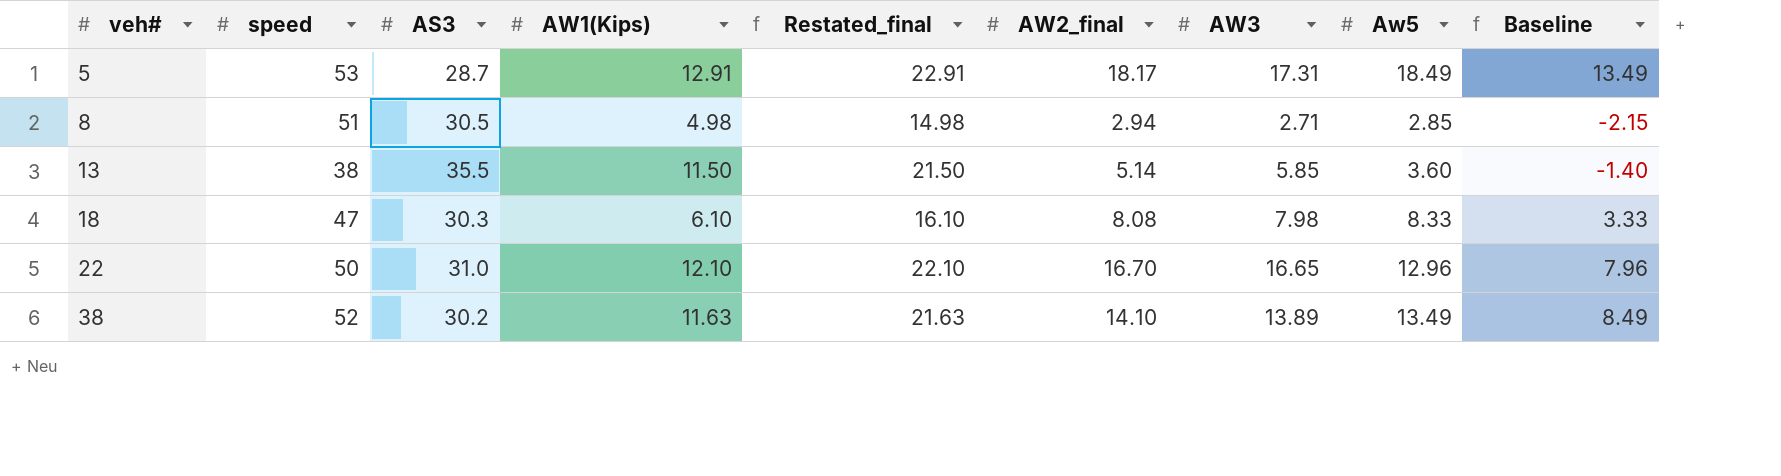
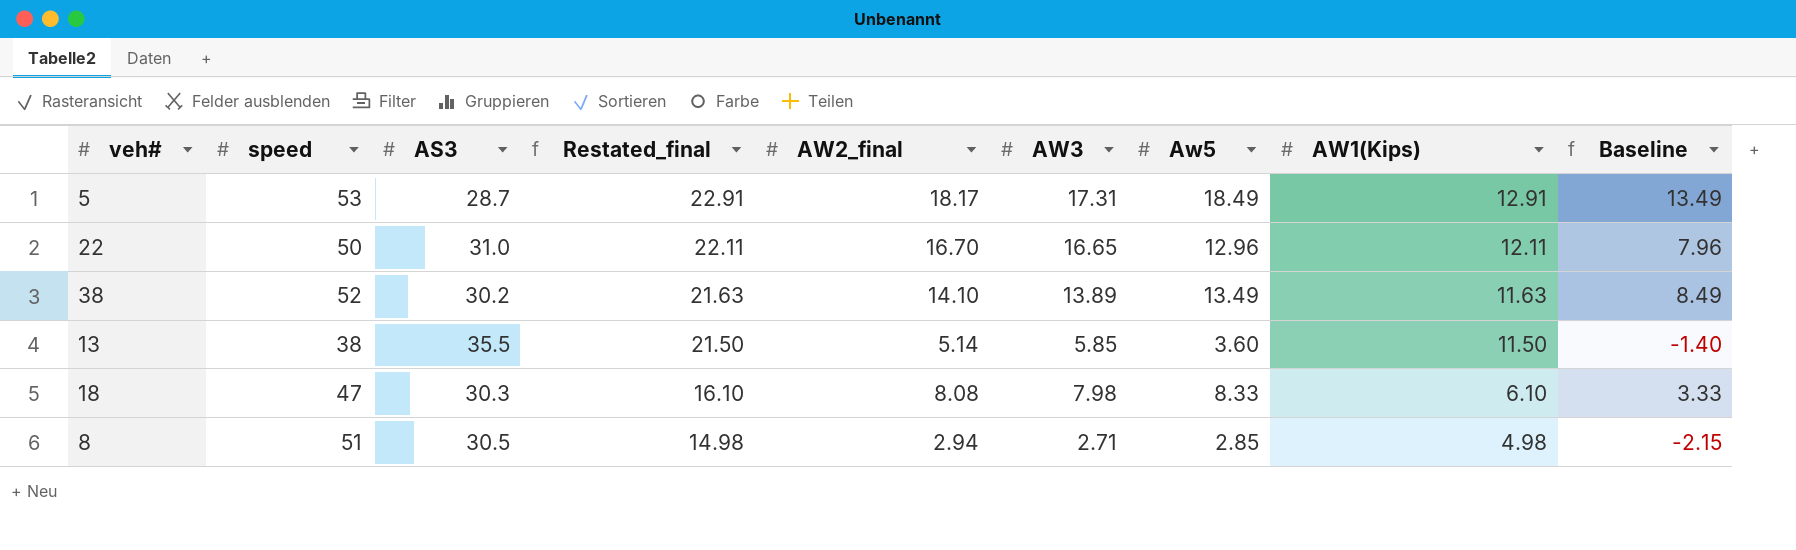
row order: veh# ascending -> Restated_final descending
column AW1(Kips) | position: 4 -> 8
22 | Restated_final: 22.10 -> 22.11
22 | AW1(Kips): 12.10 -> 12.11

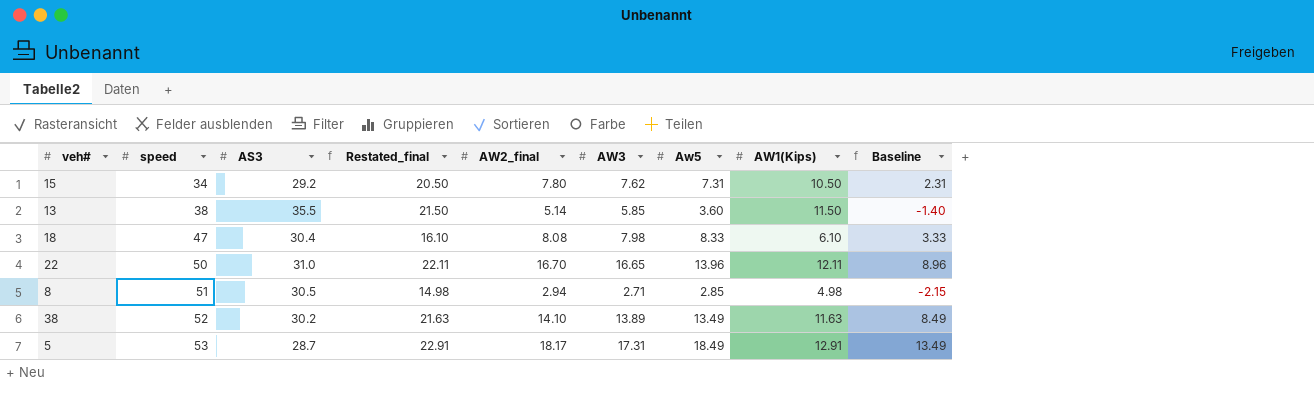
row order: Restated_final descending -> speed ascending
row 15: none -> 34 | 29.2 | 20.50 | 7.80 | 7.62 | 7.31 | 10.50 | 2.31
18 | AS3: 30.3 -> 30.4
22 | Aw5: 12.96 -> 13.96
22 | Baseline: 7.96 -> 8.96

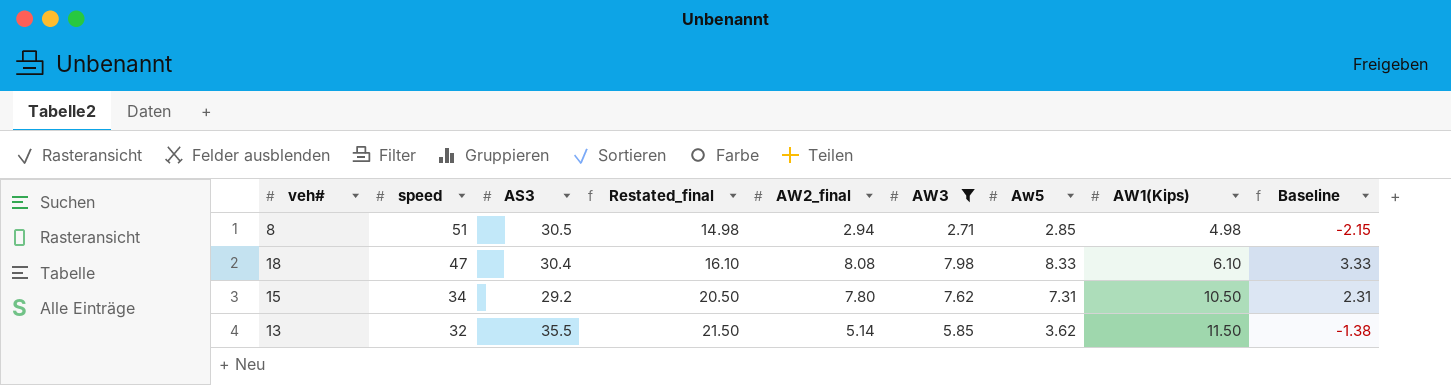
filter: none -> AW3 <= 7.98
row order: speed ascending -> speed descending
13 | speed: 38 -> 32
13 | Aw5: 3.60 -> 3.62
13 | Baseline: -1.40 -> -1.38

